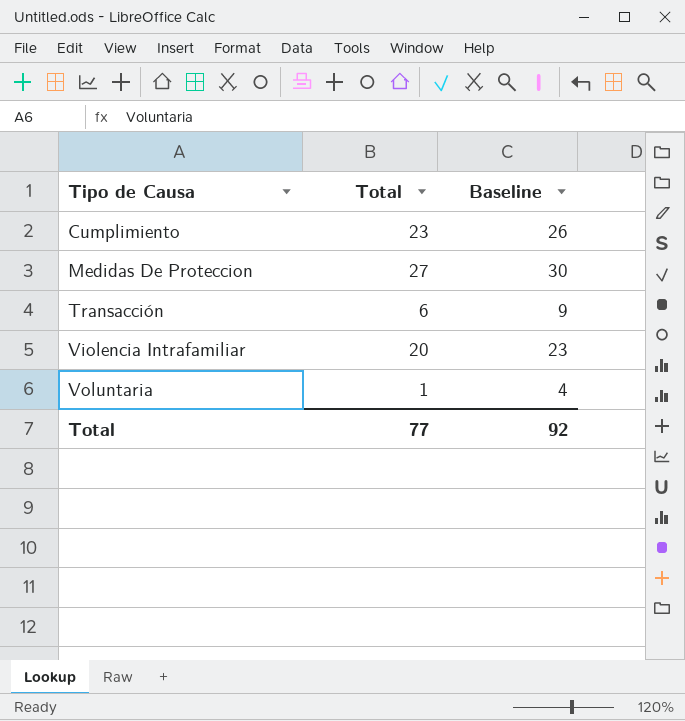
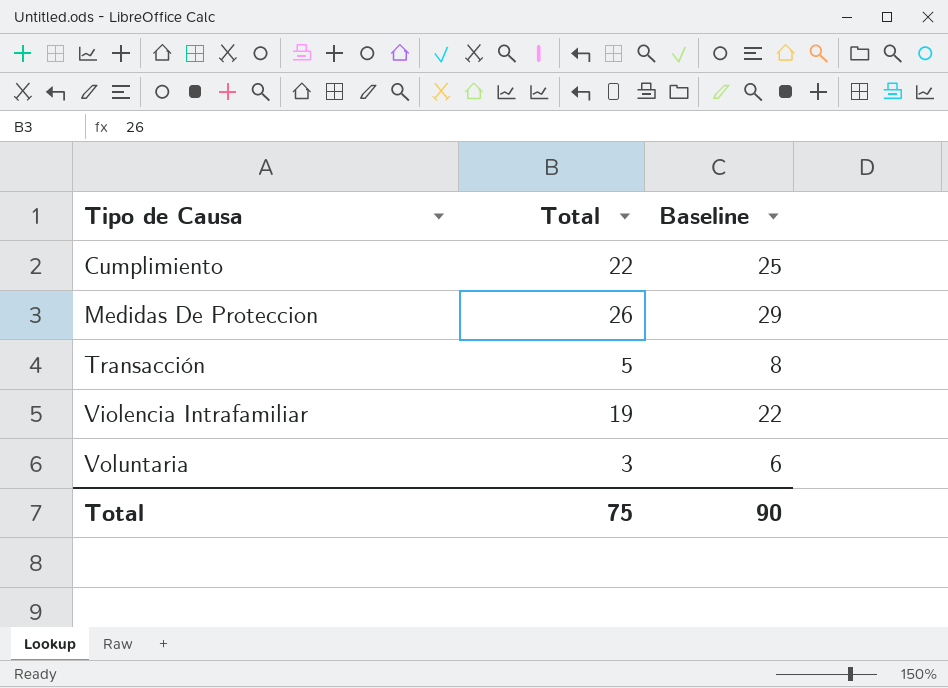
Cumplimiento | Total: 23 -> 22
Cumplimiento | Baseline: 26 -> 25
Medidas De Proteccion | Total: 27 -> 26
Medidas De Proteccion | Baseline: 30 -> 29
Transacción | Total: 6 -> 5
Transacción | Baseline: 9 -> 8
Violencia Intrafamiliar | Total: 20 -> 19
Violencia Intrafamiliar | Baseline: 23 -> 22
Voluntaria | Total: 1 -> 3
Voluntaria | Baseline: 4 -> 6
Total | Total: 77 -> 75
Total | Baseline: 92 -> 90

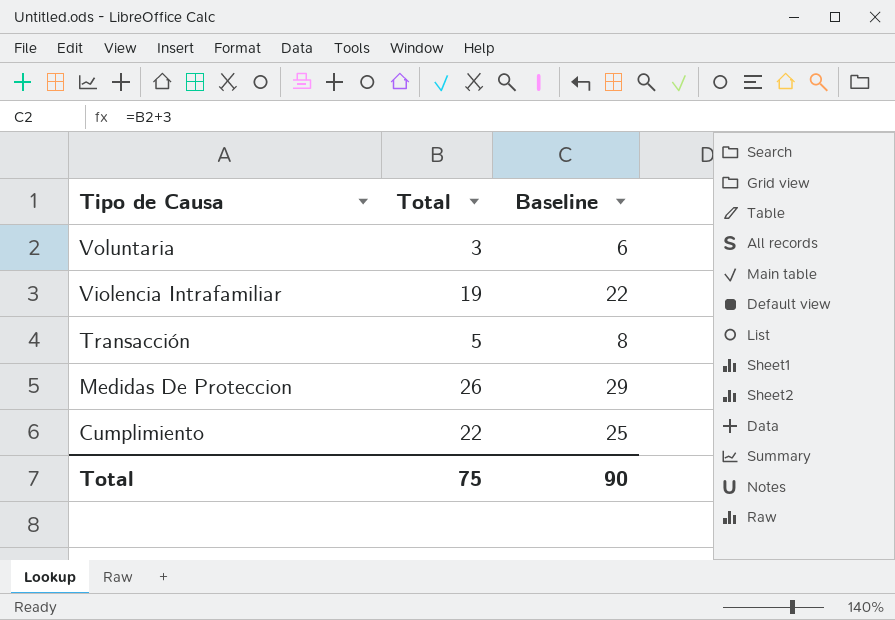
row order: Tipo de Causa ascending -> Tipo de Causa descending

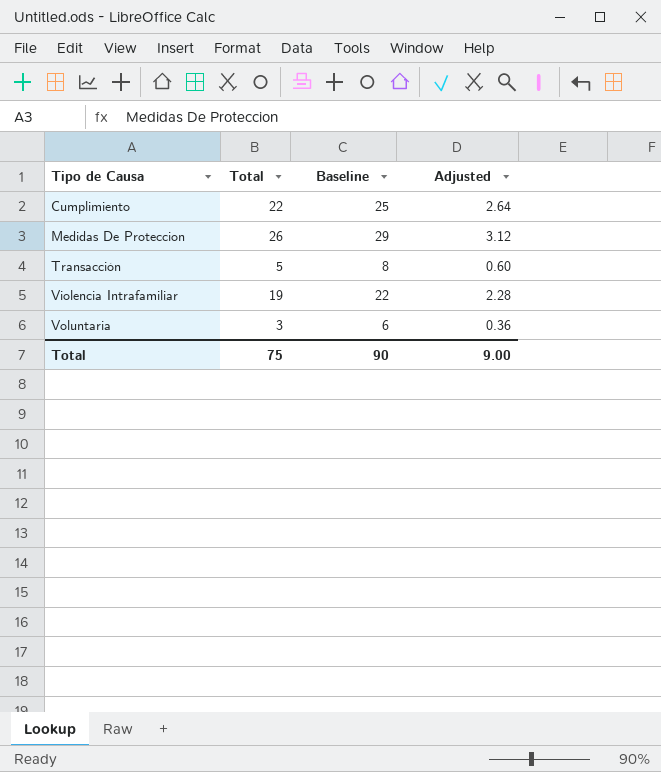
row order: Tipo de Causa descending -> Tipo de Causa ascending
column Adjusted | formula: none -> [Total] * 0.12

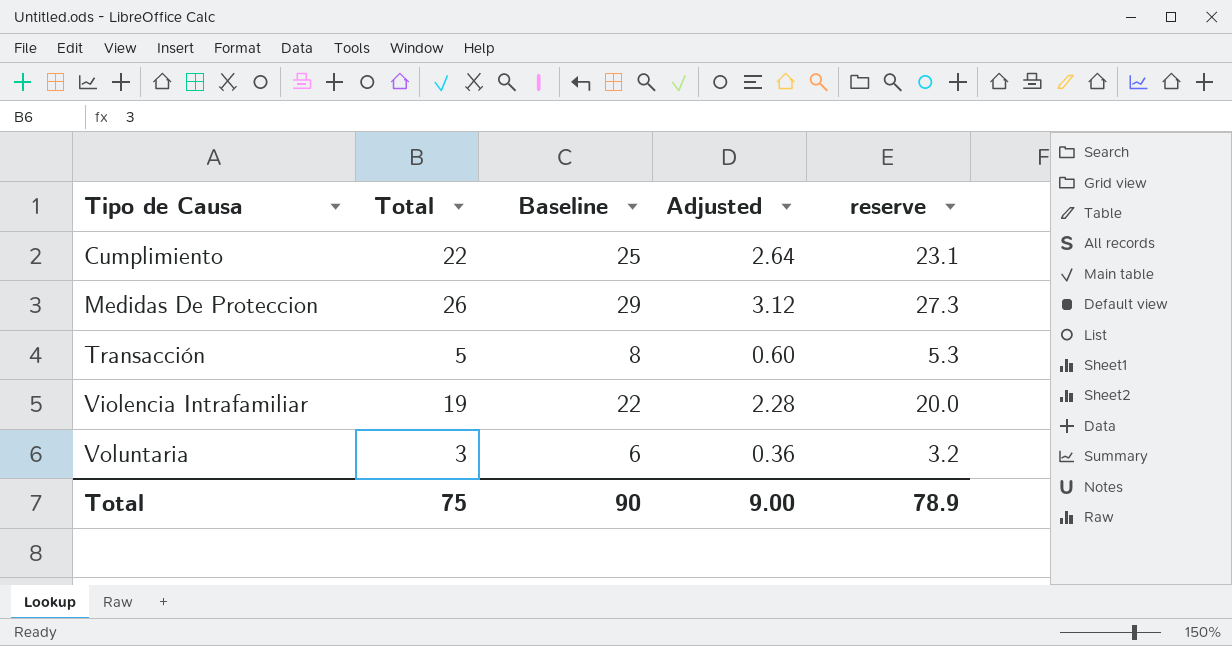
column reserve | formula: none -> [Total] * 1.05

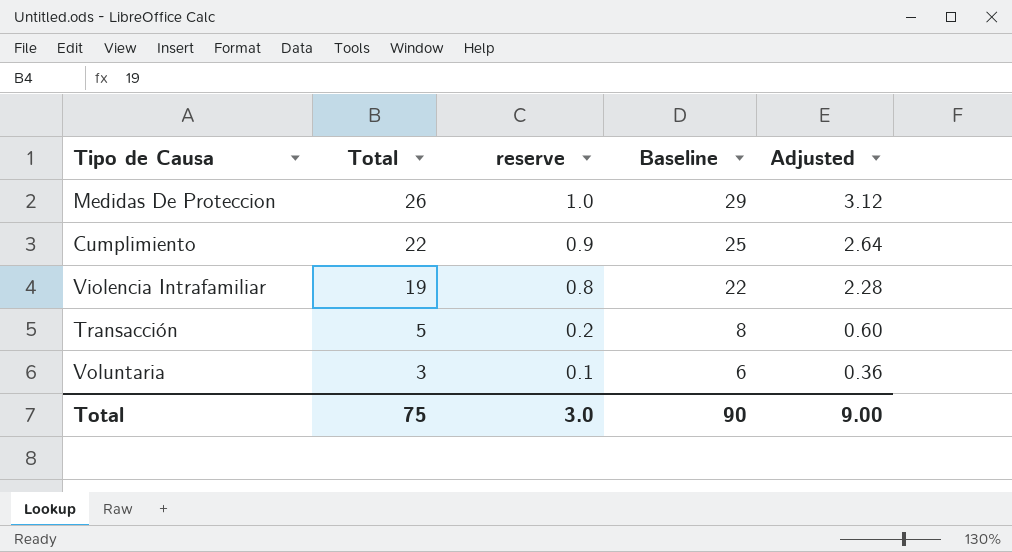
row order: Tipo de Causa ascending -> Total descending
column reserve | formula: [Total] * 1.05 -> [Total] * 0.04
column reserve | position: 5 -> 3
Total | reserve: 78.9 -> 3.0

